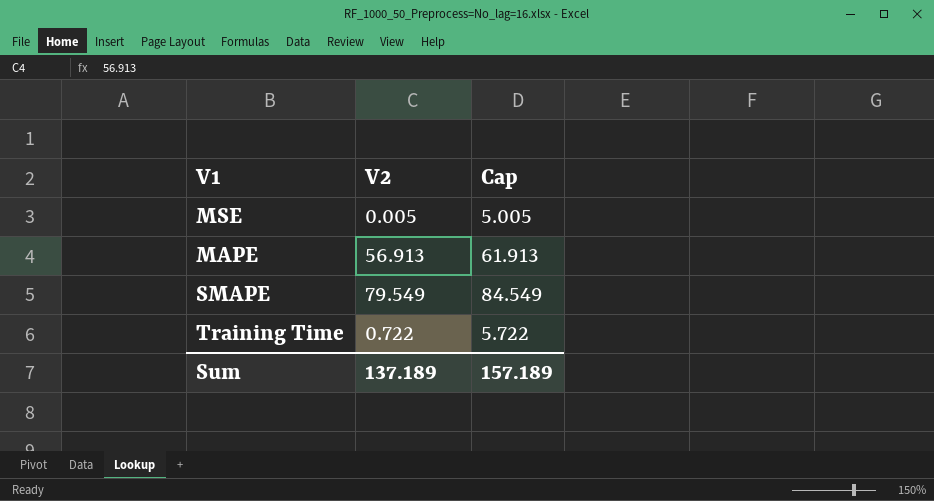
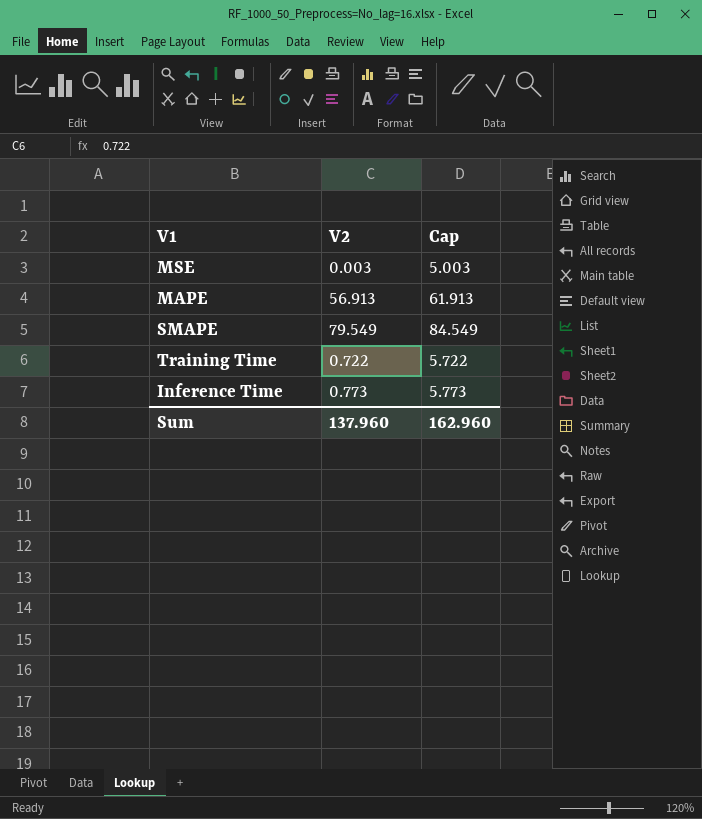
MSE | V2: 0.005 -> 0.003
MSE | Cap: 5.005 -> 5.003
row Inference Time: none -> 0.773 | 5.773
Sum | V2: 137.189 -> 137.960
Sum | Cap: 157.189 -> 162.960

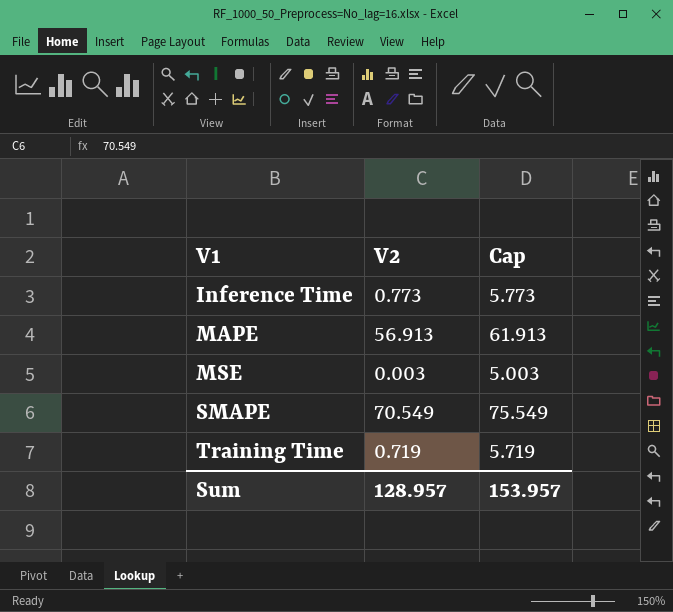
row order: none -> V1 ascending
SMAPE | V2: 79.549 -> 70.549
SMAPE | Cap: 84.549 -> 75.549
Training Time | V2: 0.722 -> 0.719
Training Time | Cap: 5.722 -> 5.719
Sum | V2: 137.960 -> 128.957
Sum | Cap: 162.960 -> 153.957

